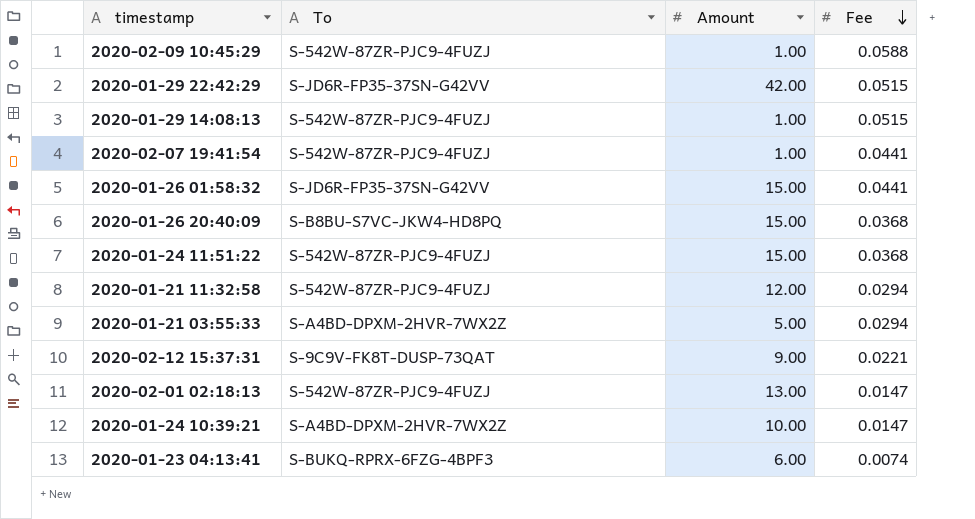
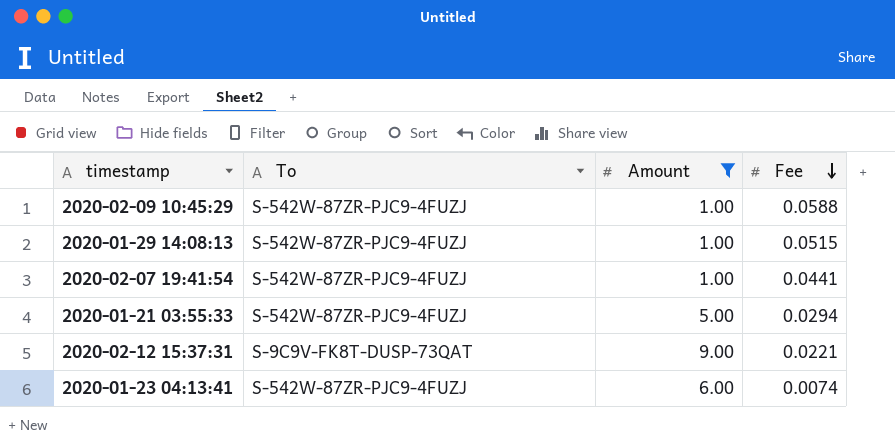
filter: none -> Amount <= 9.00
2020-01-21 03:55:33 | To: S-A4BD-DPXM-2HVR-7WX2Z -> S-542W-87ZR-PJC9-4FUZJ
2020-01-23 04:13:41 | To: S-BUKQ-RPRX-6FZG-4BPF3 -> S-542W-87ZR-PJC9-4FUZJ

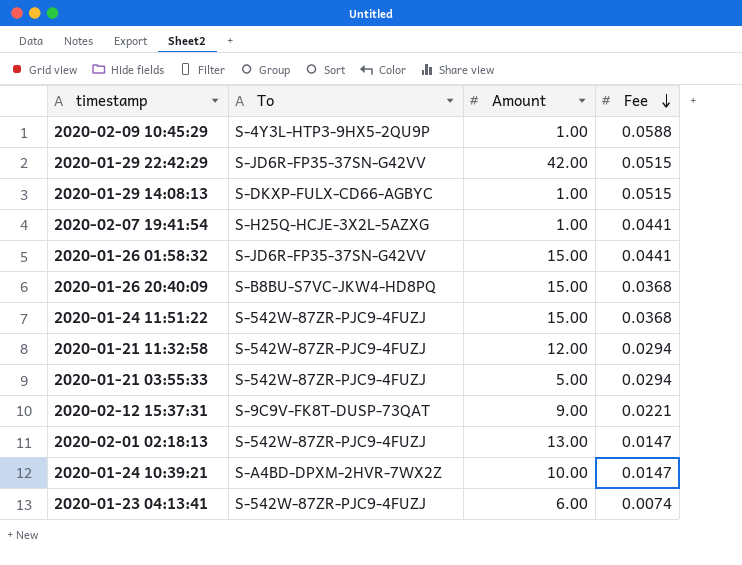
filter: Amount <= 9.00 -> none
2020-02-09 10:45:29 | To: S-542W-87ZR-PJC9-4FUZJ -> S-4Y3L-HTP3-9HX5-2QU9P
2020-01-29 14:08:13 | To: S-542W-87ZR-PJC9-4FUZJ -> S-DKXP-FULX-CD66-AGBYC
2020-02-07 19:41:54 | To: S-542W-87ZR-PJC9-4FUZJ -> S-H25Q-HCJE-3X2L-5AZXG

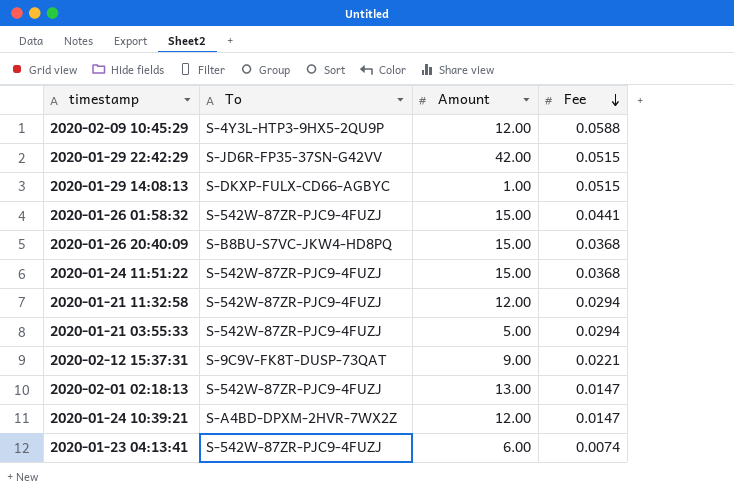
row 2020-02-07 19:41:54: S-H25Q-HCJE-3X2L-5AZXG | 1.00 | 0.0441 -> none
2020-02-09 10:45:29 | Amount: 1.00 -> 12.00
2020-01-26 01:58:32 | To: S-JD6R-FP35-37SN-G42VV -> S-542W-87ZR-PJC9-4FUZJ
2020-01-24 10:39:21 | Amount: 10.00 -> 12.00

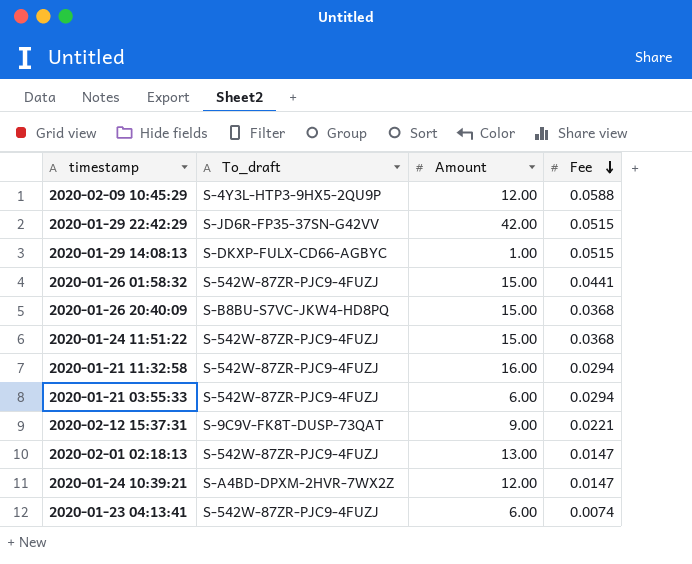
column name: To -> To_draft
2020-01-21 11:32:58 | Amount: 12.00 -> 16.00
2020-01-21 03:55:33 | Amount: 5.00 -> 6.00

